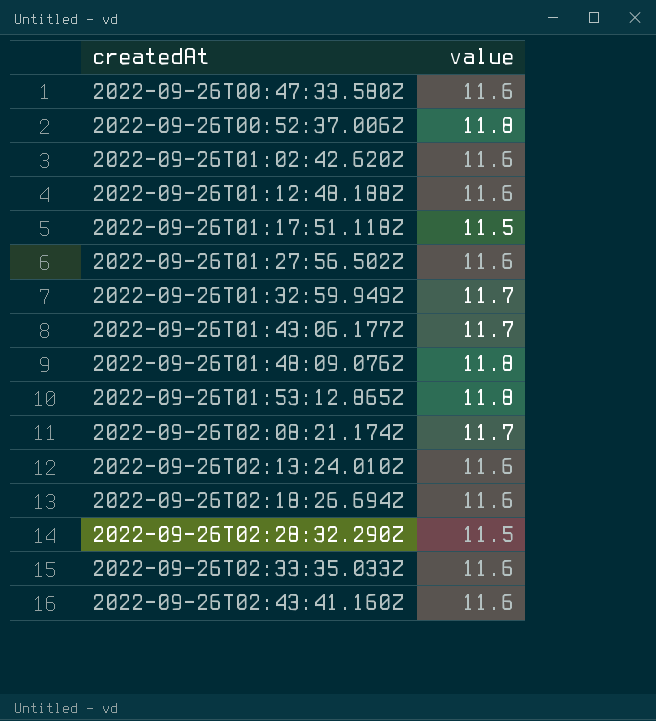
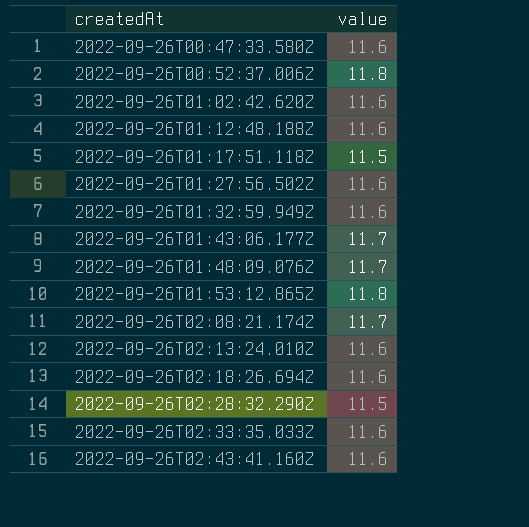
2022-09-26T01:32:59.949Z | value: 11.7 -> 11.6
2022-09-26T01:48:09.076Z | value: 11.8 -> 11.7

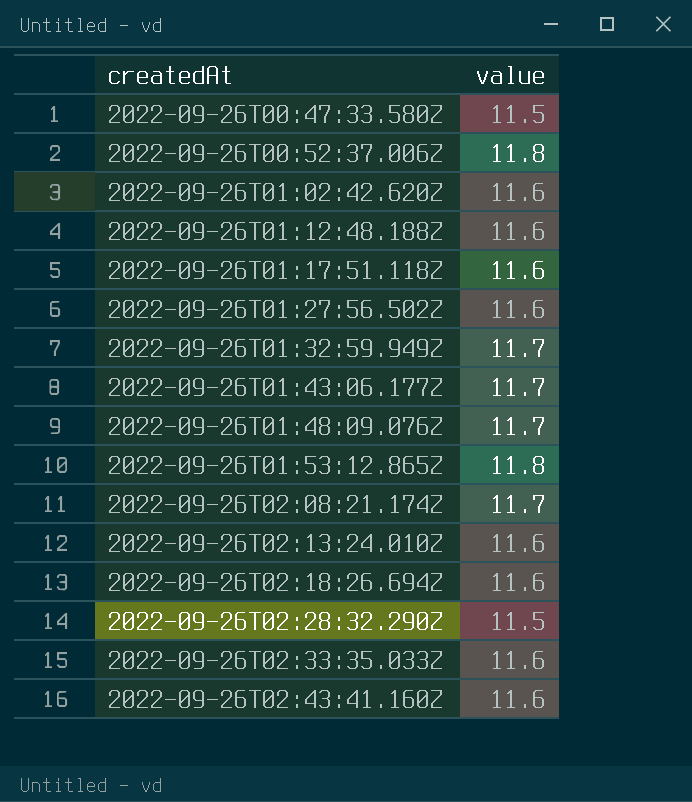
2022-09-26T00:47:33.580Z | value: 11.6 -> 11.5
2022-09-26T01:17:51.118Z | value: 11.5 -> 11.6
2022-09-26T01:32:59.949Z | value: 11.6 -> 11.7

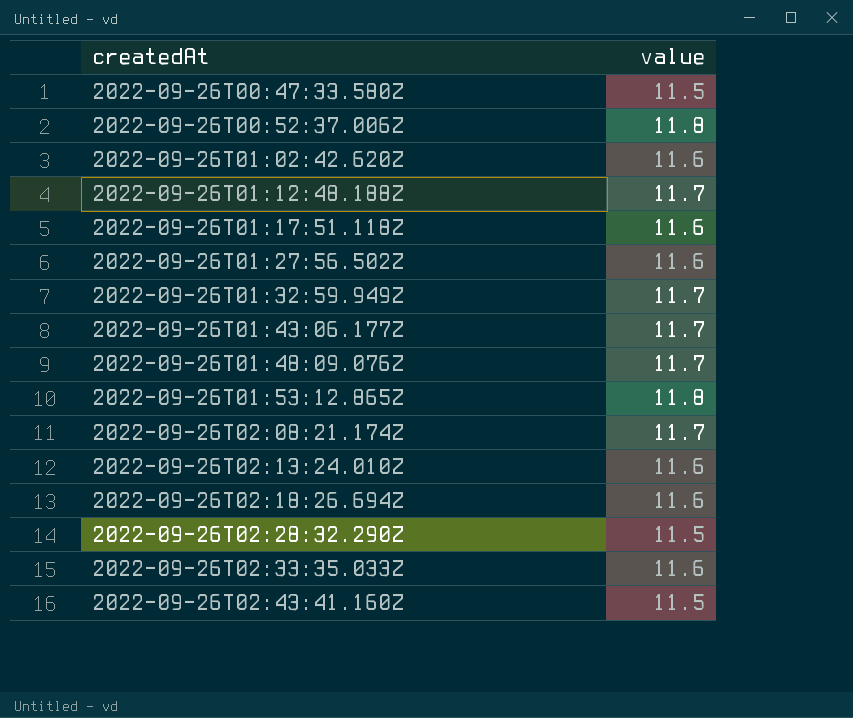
2022-09-26T01:12:48.188Z | value: 11.6 -> 11.7
2022-09-26T02:43:41.160Z | value: 11.6 -> 11.5

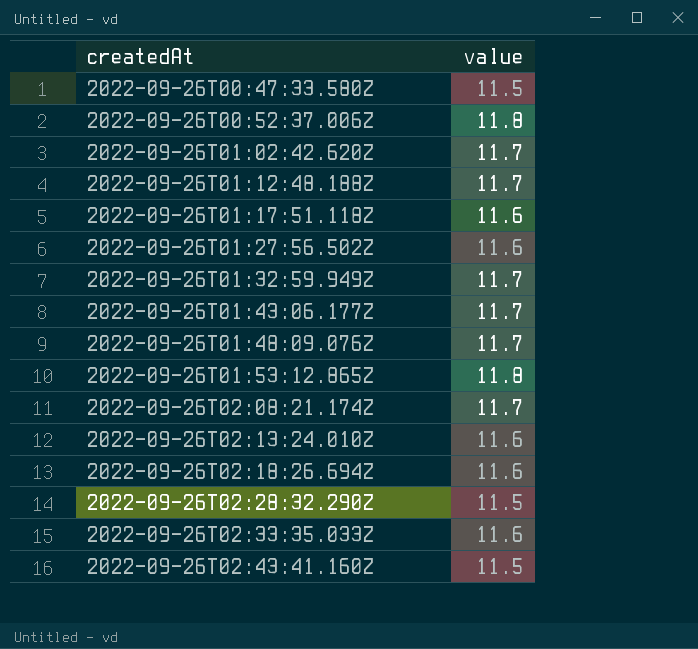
2022-09-26T01:02:42.620Z | value: 11.6 -> 11.7

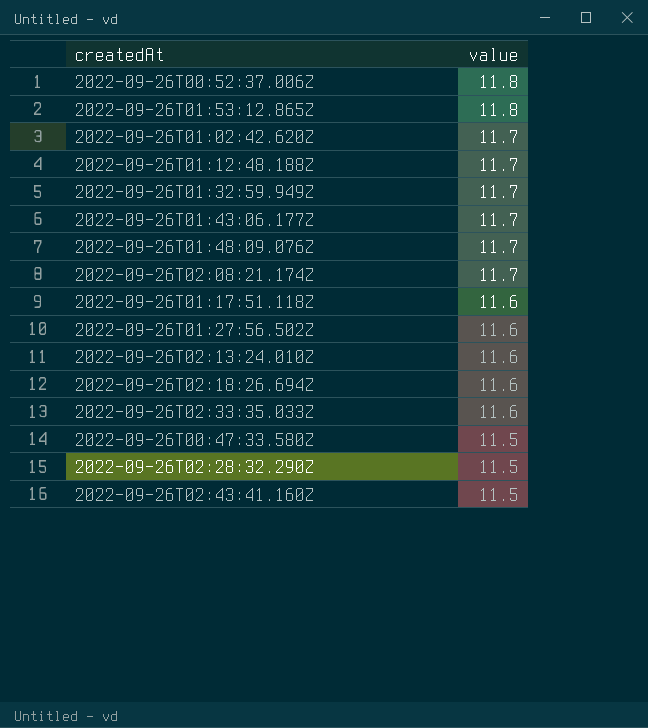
row order: createdAt ascending -> value descending

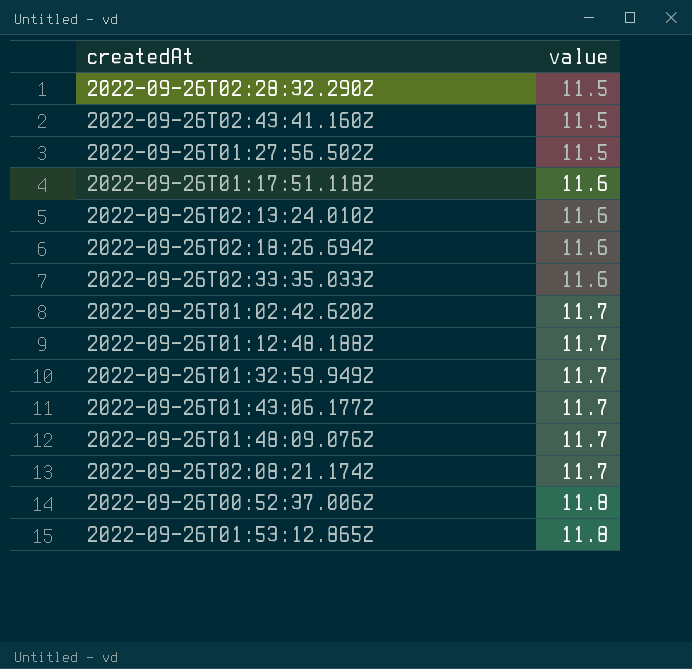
row order: value descending -> value ascending
row 2022-09-26T00:47:33.580Z: 11.5 -> none
2022-09-26T01:27:56.502Z | value: 11.6 -> 11.5

